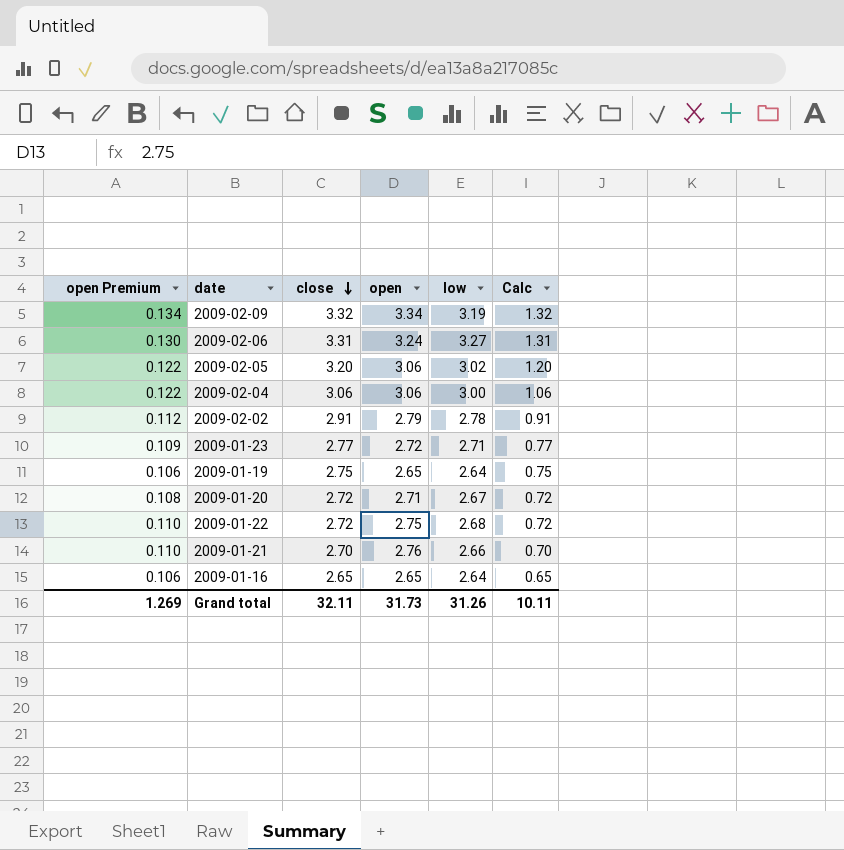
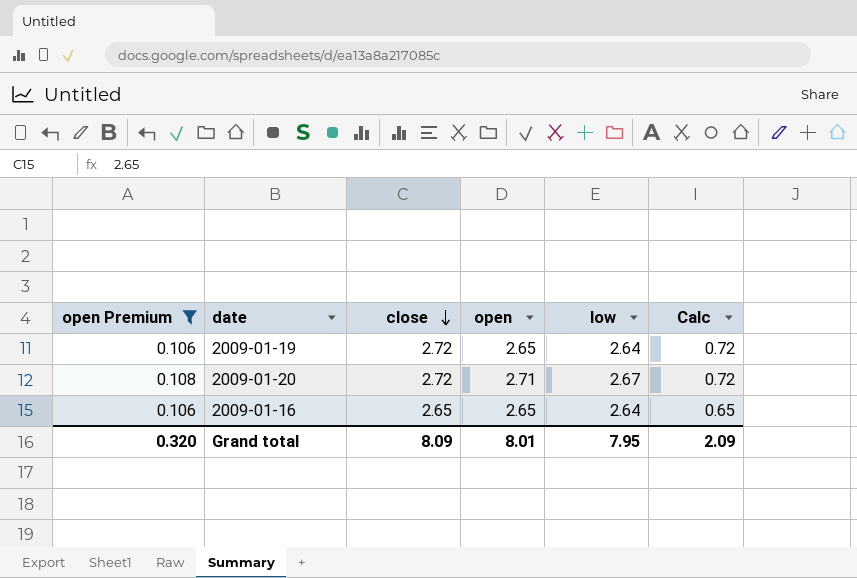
filter: none -> open Premium <= 0.108
2009-01-19 | close: 2.75 -> 2.72
2009-01-19 | Calc: 0.75 -> 0.72
Grand total | open Premium: 1.269 -> 0.320
Grand total | close: 32.11 -> 8.09
Grand total | open: 31.73 -> 8.01
Grand total | low: 31.26 -> 7.95
Grand total | Calc: 10.11 -> 2.09

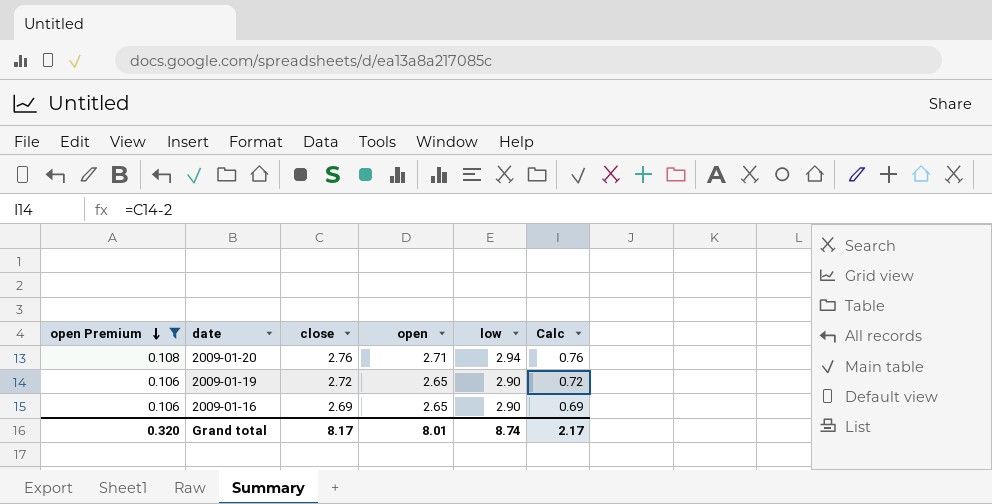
row order: close descending -> open Premium descending
2009-01-20 | close: 2.72 -> 2.76
2009-01-20 | low: 2.67 -> 2.94
2009-01-20 | Calc: 0.72 -> 0.76
2009-01-19 | low: 2.64 -> 2.90
2009-01-16 | close: 2.65 -> 2.69
2009-01-16 | low: 2.64 -> 2.90
2009-01-16 | Calc: 0.65 -> 0.69
Grand total | close: 8.09 -> 8.17
Grand total | low: 7.95 -> 8.74
Grand total | Calc: 2.09 -> 2.17

